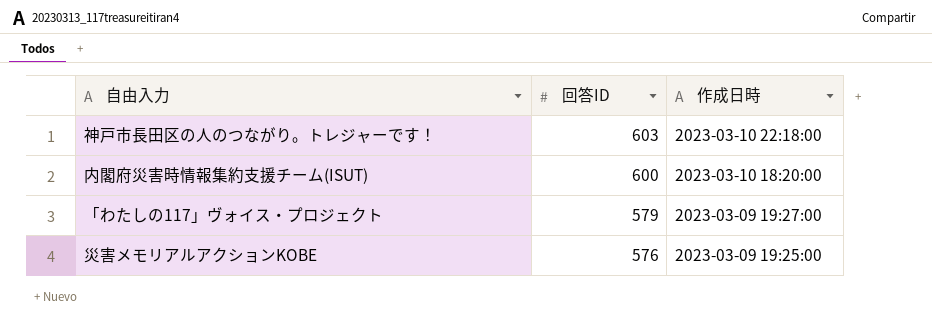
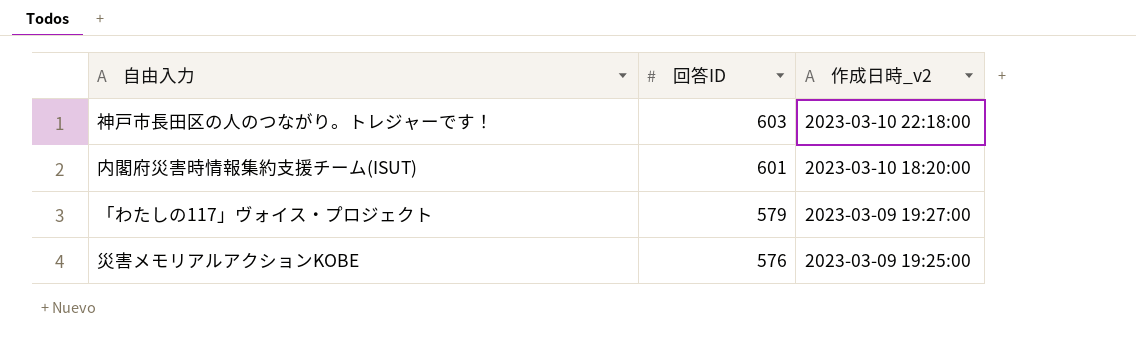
column name: 作成日時 -> 作成日時_v2
内閣府災害時情報集約支援チーム(ISUT) | 回答ID: 600 -> 601

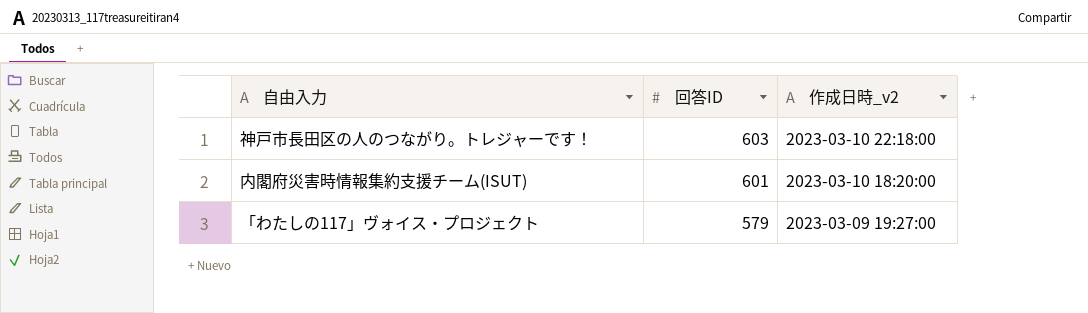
row 災害メモリアルアクションKOBE: 576 | 2023-03-09 19:25:00 -> none

